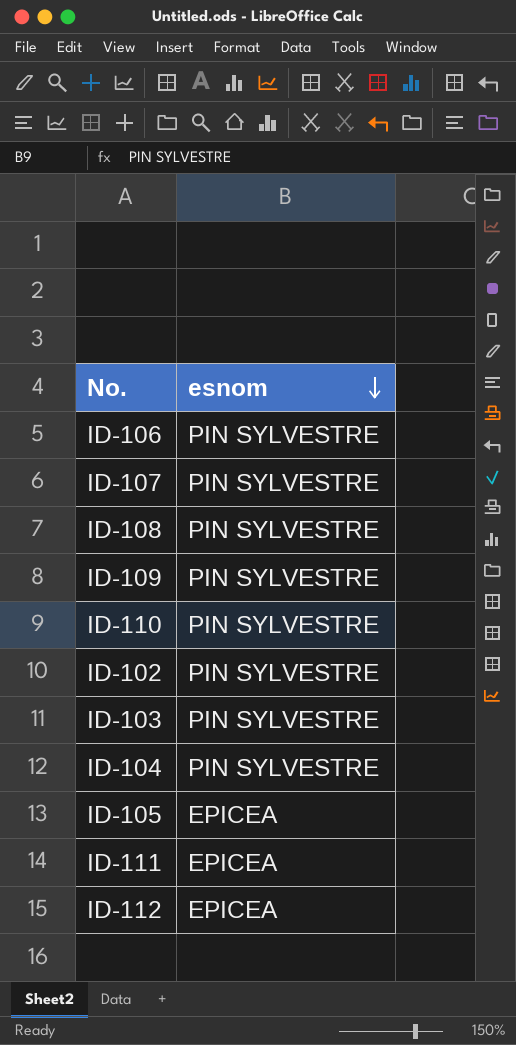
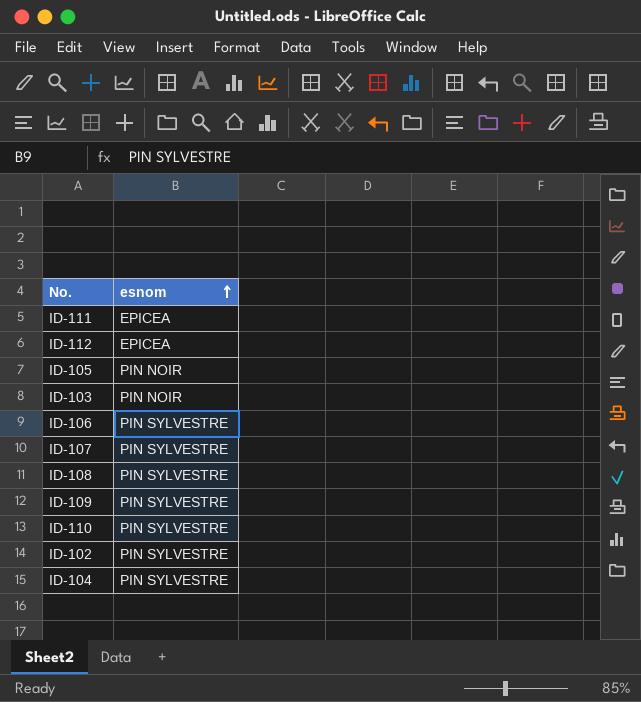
row order: esnom descending -> esnom ascending
ID-105 | esnom: EPICEA -> PIN NOIR
ID-103 | esnom: PIN SYLVESTRE -> PIN NOIR

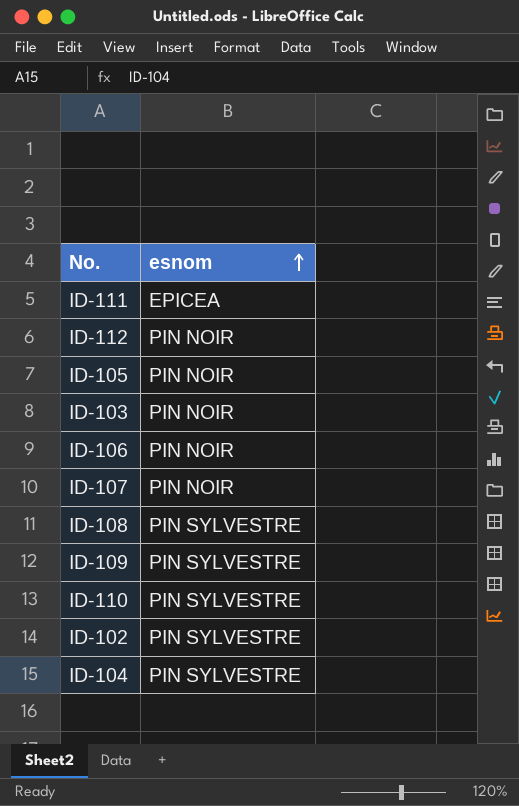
ID-112 | esnom: EPICEA -> PIN NOIR
ID-106 | esnom: PIN SYLVESTRE -> PIN NOIR
ID-107 | esnom: PIN SYLVESTRE -> PIN NOIR

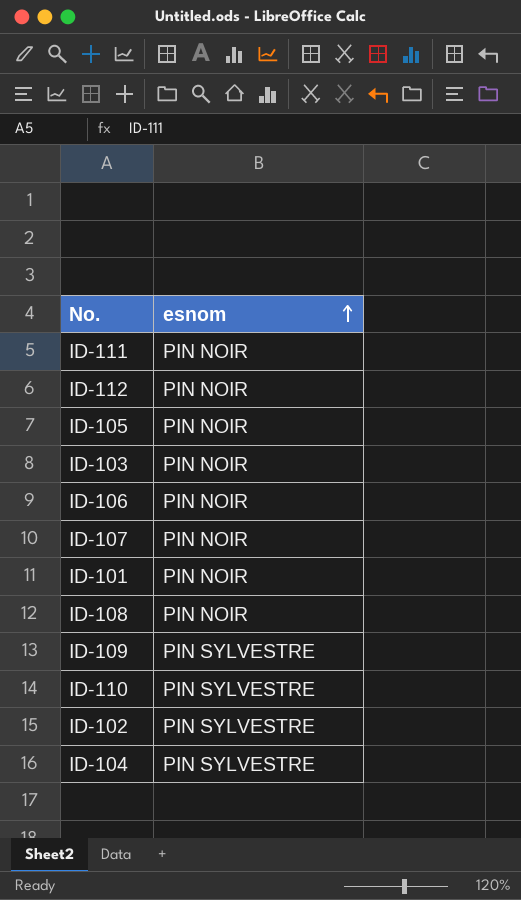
ID-111 | esnom: EPICEA -> PIN NOIR
row ID-101: none -> PIN NOIR
ID-108 | esnom: PIN SYLVESTRE -> PIN NOIR

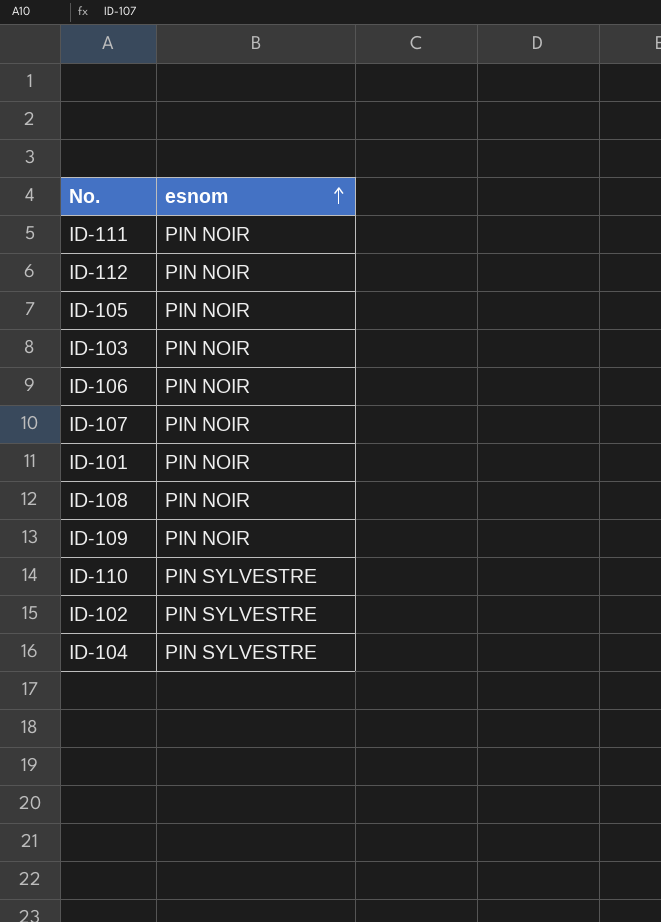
ID-109 | esnom: PIN SYLVESTRE -> PIN NOIR

